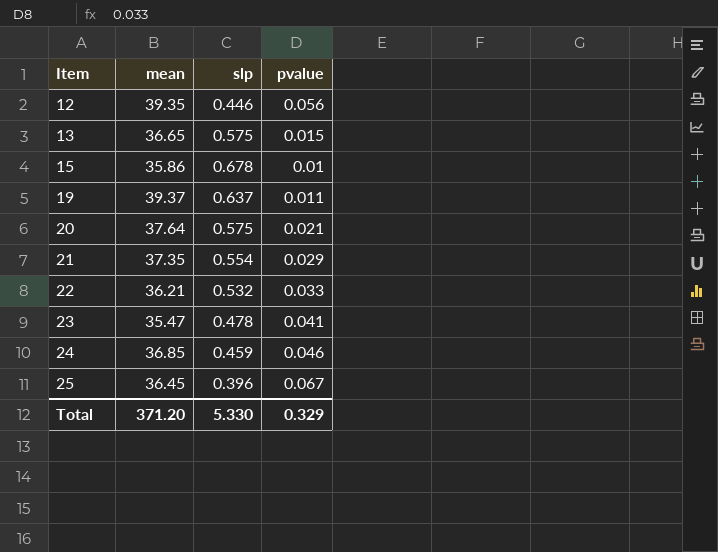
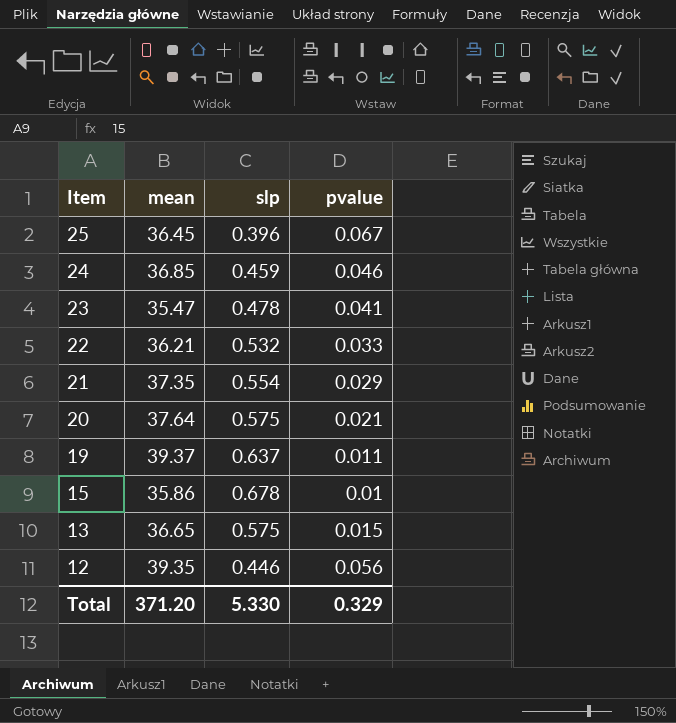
row order: Item ascending -> Item descending

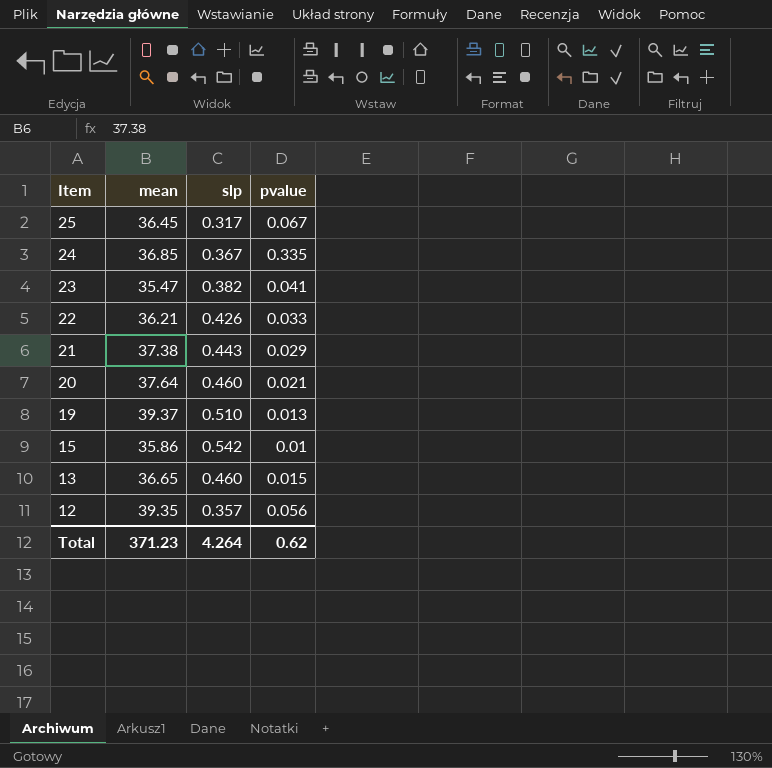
25 | slp: 0.396 -> 0.317
24 | slp: 0.459 -> 0.367
24 | pvalue: 0.046 -> 0.335
23 | slp: 0.478 -> 0.382
22 | slp: 0.532 -> 0.426
21 | mean: 37.35 -> 37.38
21 | slp: 0.554 -> 0.443
20 | slp: 0.575 -> 0.460
19 | slp: 0.637 -> 0.510
19 | pvalue: 0.011 -> 0.013
15 | slp: 0.678 -> 0.542
13 | slp: 0.575 -> 0.460
12 | slp: 0.446 -> 0.357
Total | mean: 371.20 -> 371.23
Total | slp: 5.330 -> 4.264
Total | pvalue: 0.329 -> 0.62

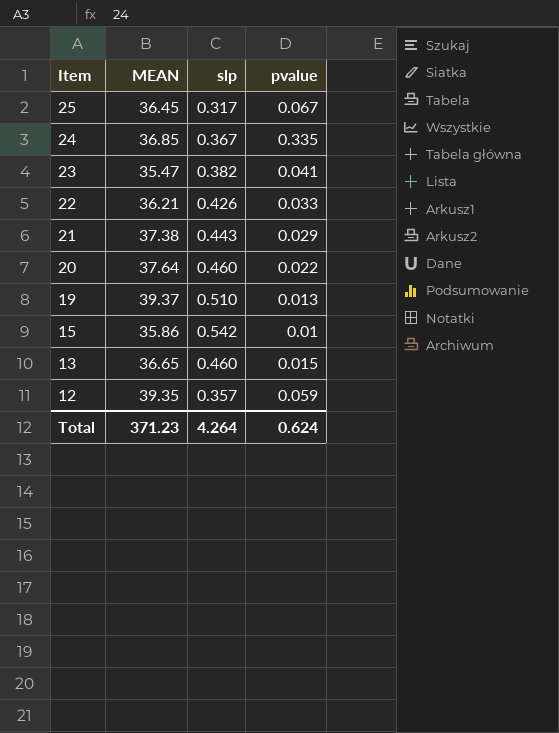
column name: mean -> MEAN
20 | pvalue: 0.021 -> 0.022
12 | pvalue: 0.056 -> 0.059
Total | pvalue: 0.62 -> 0.624

